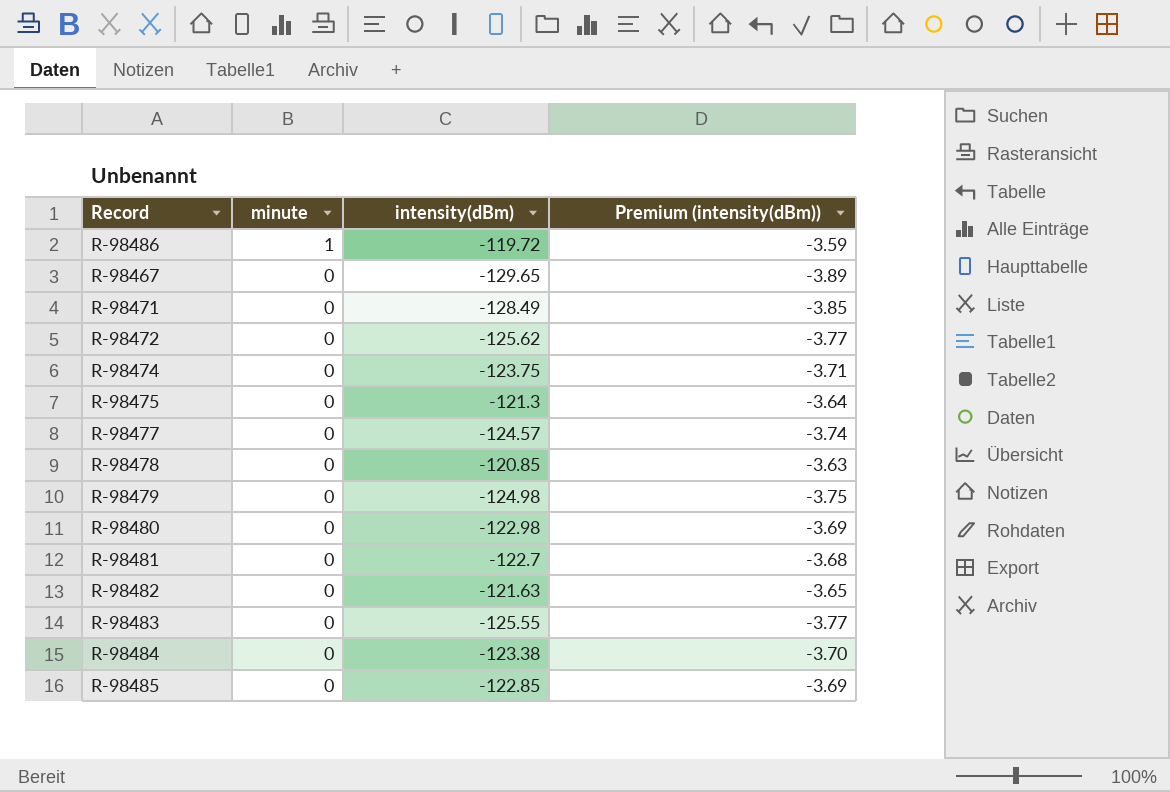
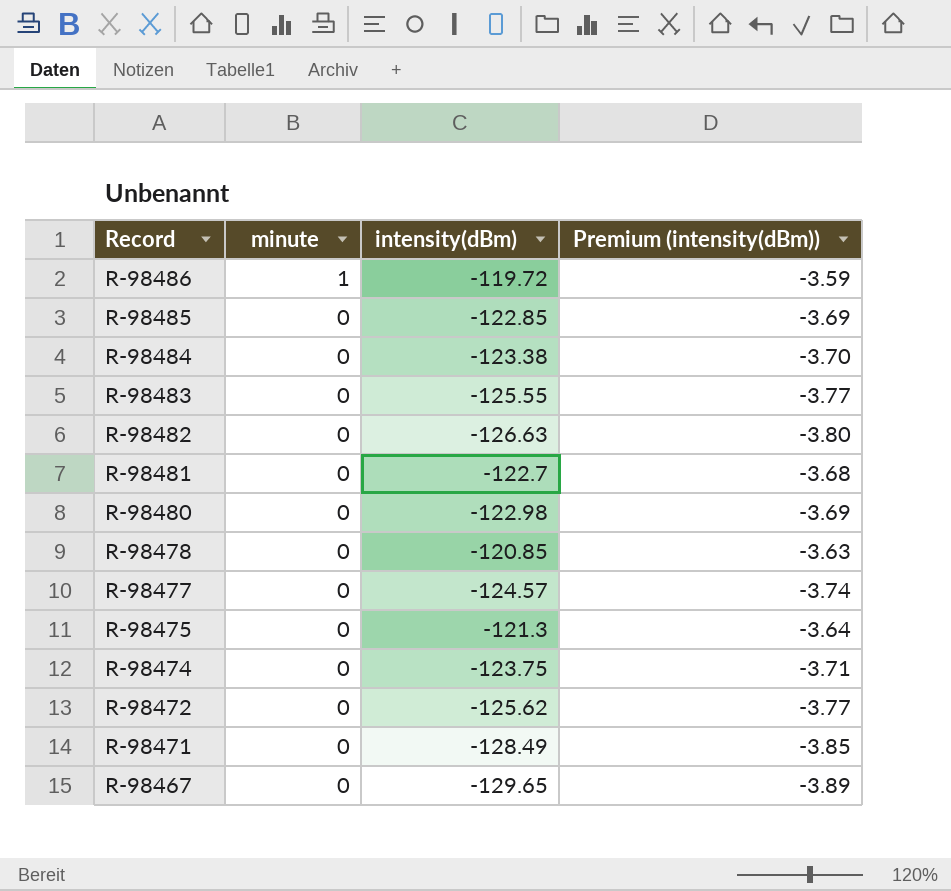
row order: minute descending -> Record descending
row R-98479: 0 | -124.98 | -3.75 -> none
R-98482 | intensity(dBm): -121.63 -> -126.63
R-98482 | Premium (intensity(dBm)): -3.65 -> -3.80

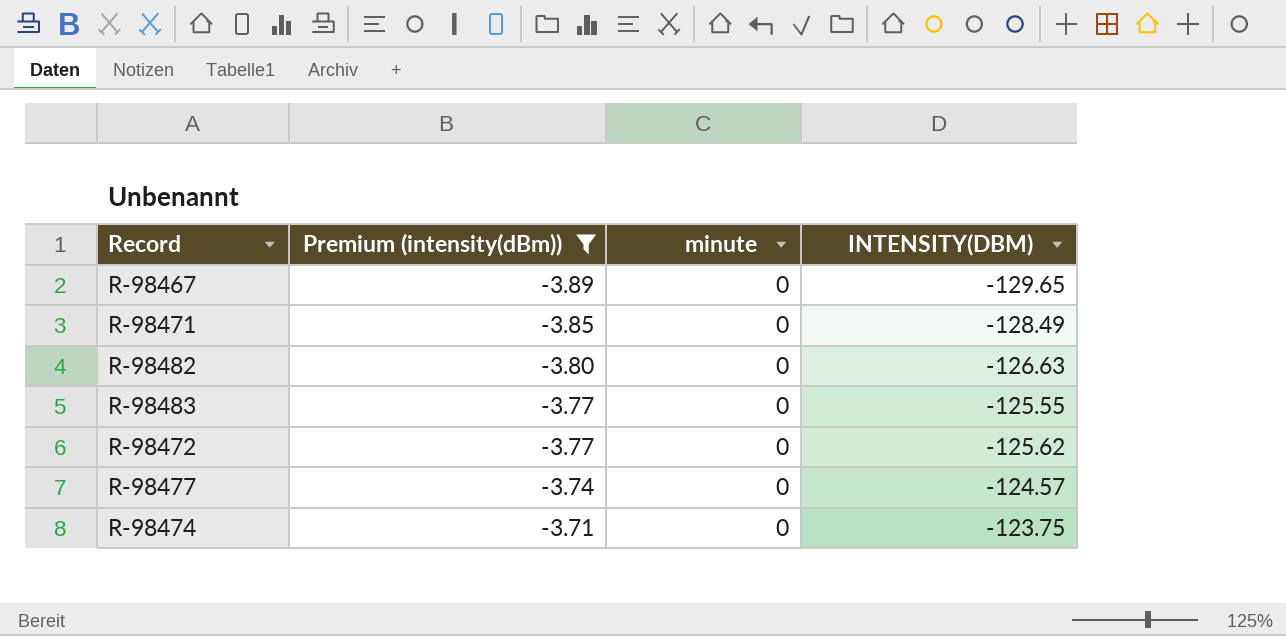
filter: none -> Premium (intensity(dBm)) <= -3.71
row order: Record descending -> Premium (intensity(dBm)) ascending
column Premium (intensity(dBm)) | position: 4 -> 2
column name: intensity(dBm) -> INTENSITY(DBM)

